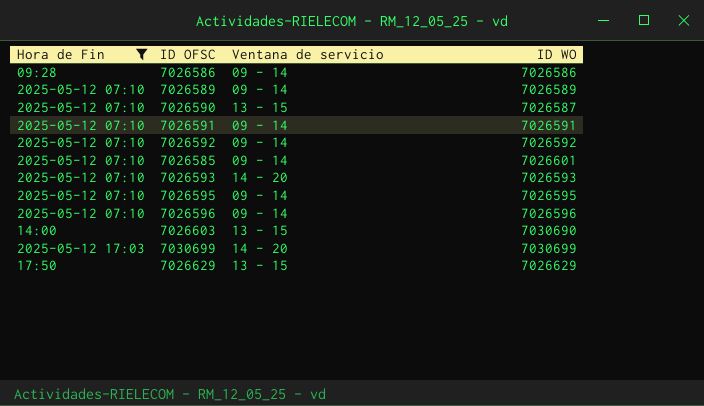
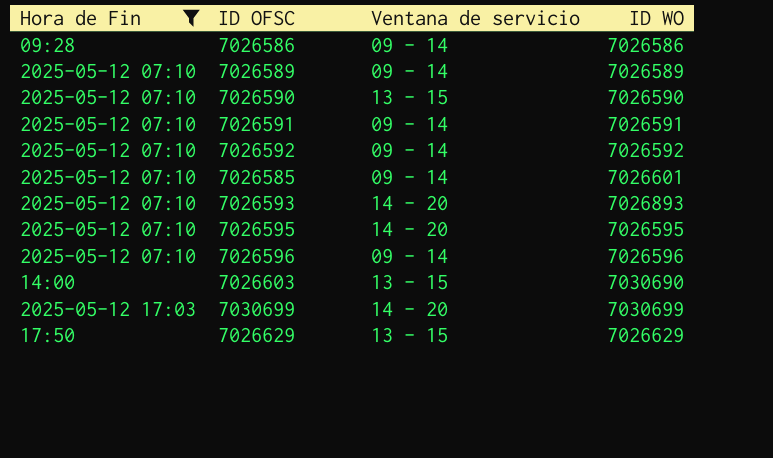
7026590 | ID WO: 7026587 -> 7026590
7026593 | ID WO: 7026593 -> 7026893
7026595 | Ventana de servicio: 09 - 14 -> 14 - 20

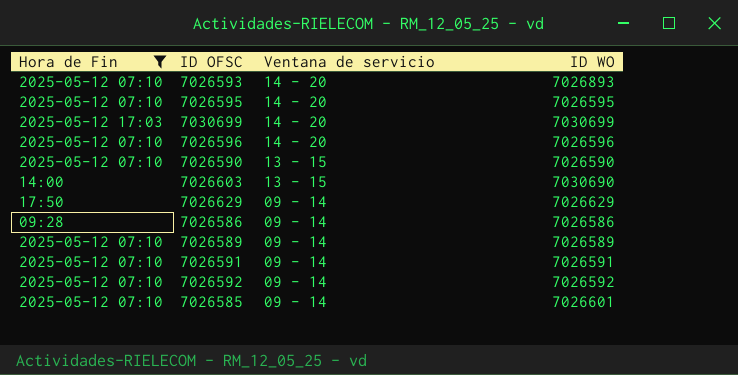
row order: none -> Ventana de servicio descending
7026596 | Ventana de servicio: 09 - 14 -> 14 - 20
7026629 | Ventana de servicio: 13 - 15 -> 09 - 14

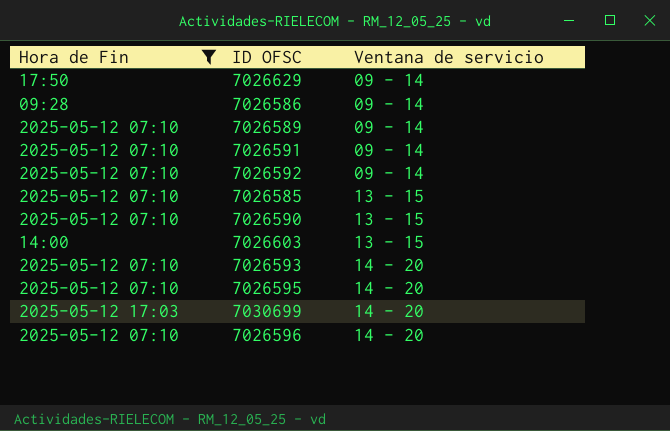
row order: Ventana de servicio descending -> Ventana de servicio ascending
column ID WO | position: 4 -> none
7026585 | Ventana de servicio: 09 - 14 -> 13 - 15

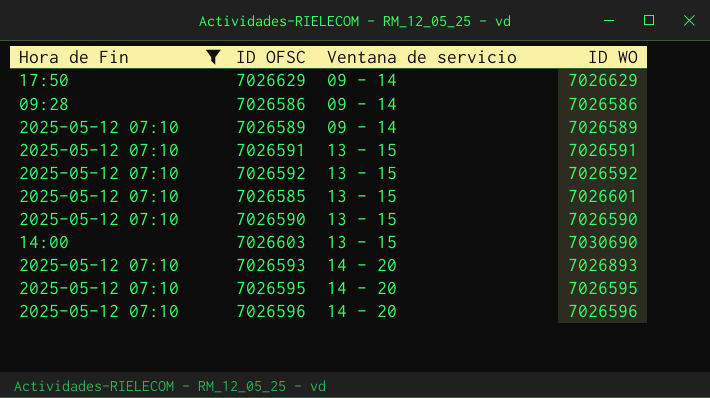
column ID WO | position: none -> 4
row 7030699: 2025-05-12 17:03 | 14 - 20 -> none
7026591 | Ventana de servicio: 09 - 14 -> 13 - 15
7026592 | Ventana de servicio: 09 - 14 -> 13 - 15

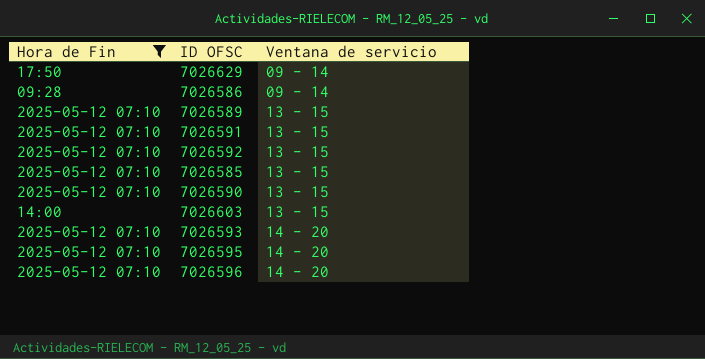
column ID WO | position: 4 -> none
7026589 | Ventana de servicio: 09 - 14 -> 13 - 15

